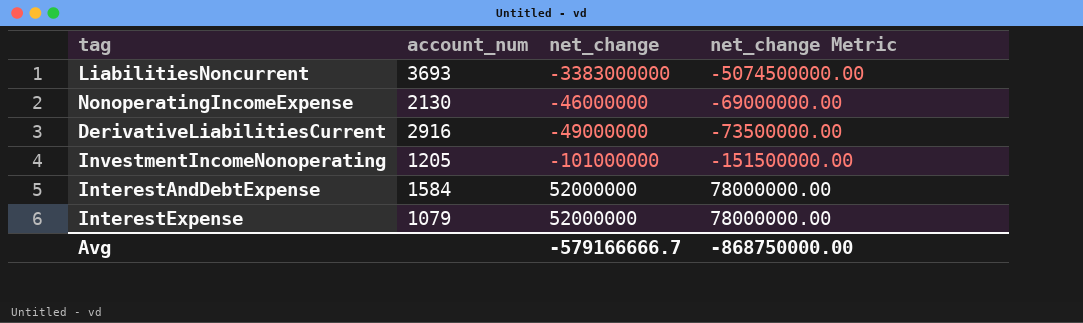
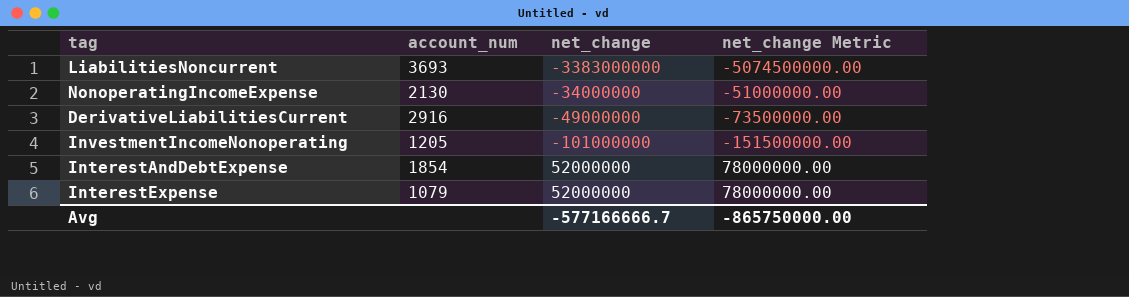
NonoperatingIncomeExpense | net_change: -46000000 -> -34000000
NonoperatingIncomeExpense | net_change Metric: -69000000.00 -> -51000000.00
InterestAndDebtExpense | account_num: 1584 -> 1854
Avg | net_change: -579166666.7 -> -577166666.7
Avg | net_change Metric: -868750000.00 -> -865750000.00

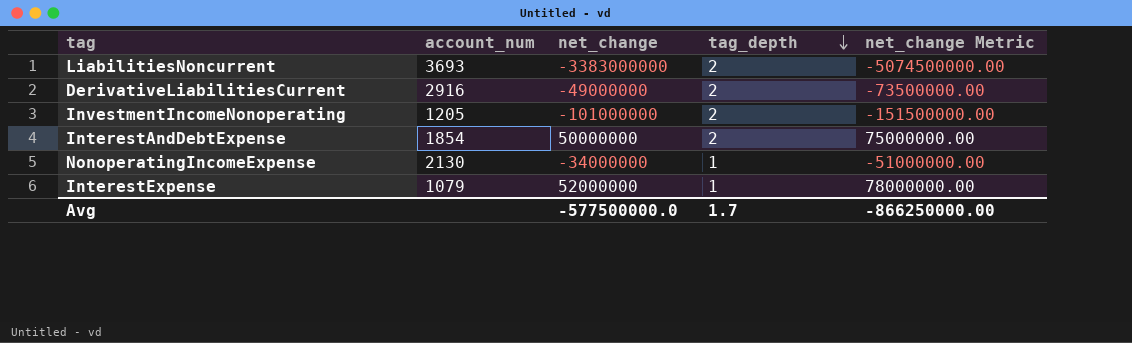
row order: none -> tag_depth descending
column tag_depth | position: none -> 4
InterestAndDebtExpense | net_change: 52000000 -> 50000000
InterestAndDebtExpense | net_change Metric: 78000000.00 -> 75000000.00
Avg | net_change: -577166666.7 -> -577500000.0
Avg | net_change Metric: -865750000.00 -> -866250000.00

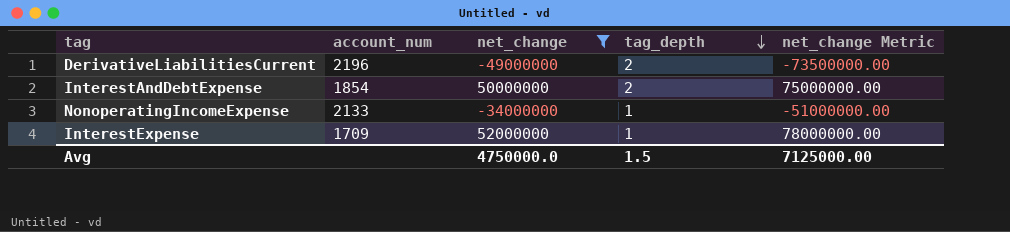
filter: none -> net_change >= -49000000
DerivativeLiabilitiesCurrent | account_num: 2916 -> 2196
NonoperatingIncomeExpense | account_num: 2130 -> 2133
InterestExpense | account_num: 1079 -> 1709
Avg | net_change: -577500000.0 -> 4750000.0
Avg | tag_depth: 1.7 -> 1.5
Avg | net_change Metric: -866250000.00 -> 7125000.00

